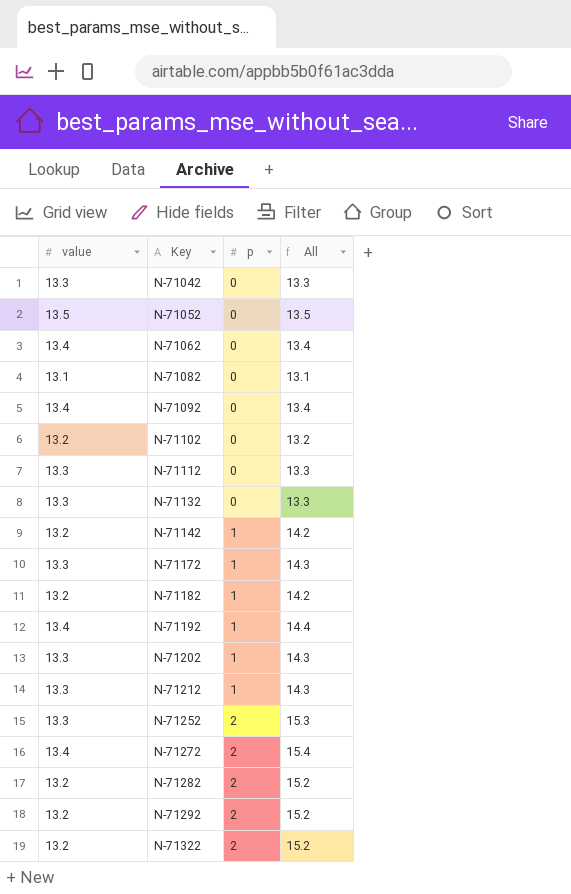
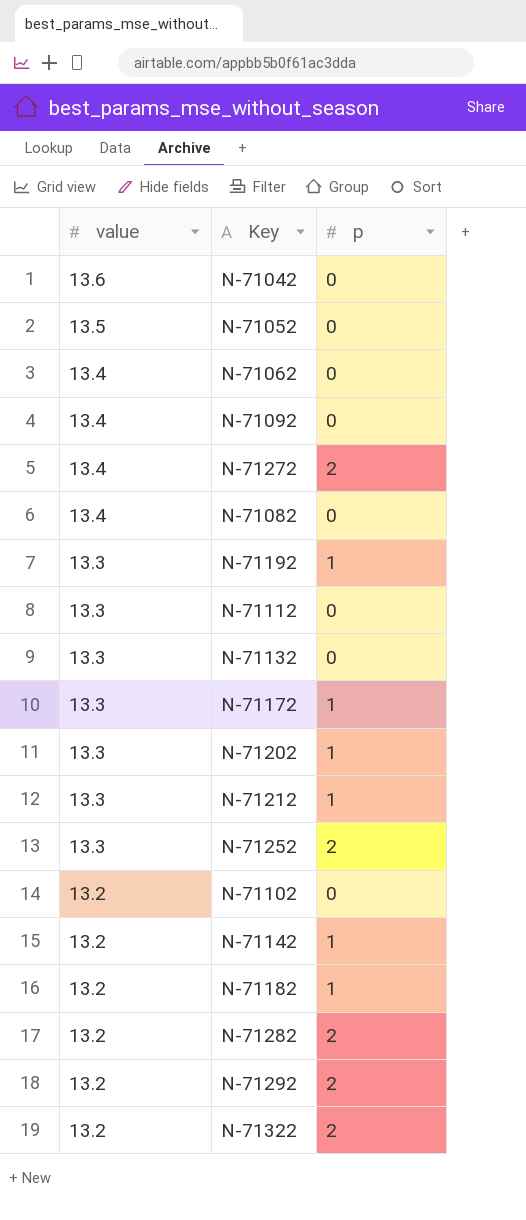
row order: Key ascending -> value descending
column All | formula: [value] + [p] -> none
N-71042 | value: 13.3 -> 13.6
N-71082 | value: 13.1 -> 13.4
N-71192 | value: 13.4 -> 13.3

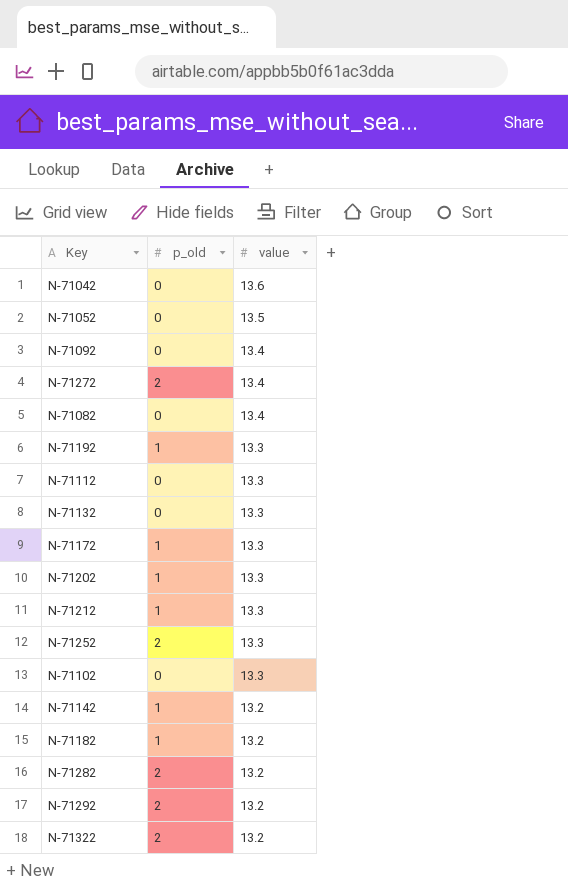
column name: p -> p_old
column value | position: 1 -> 3
row N-71062: 13.4 | 0 -> none
N-71102 | value: 13.2 -> 13.3

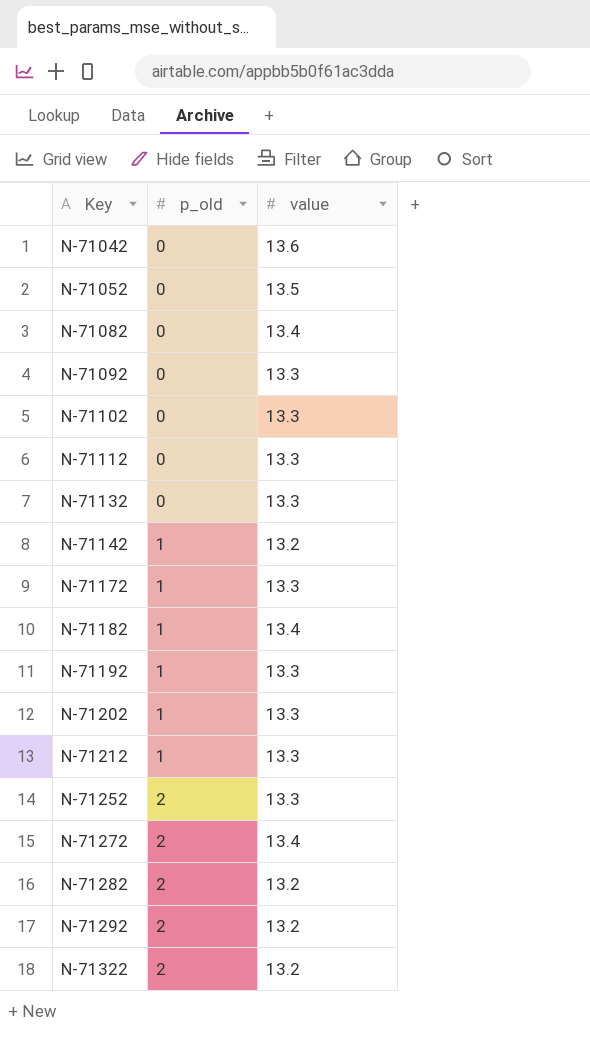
row order: value descending -> Key ascending
N-71092 | value: 13.4 -> 13.3
N-71182 | value: 13.2 -> 13.4

